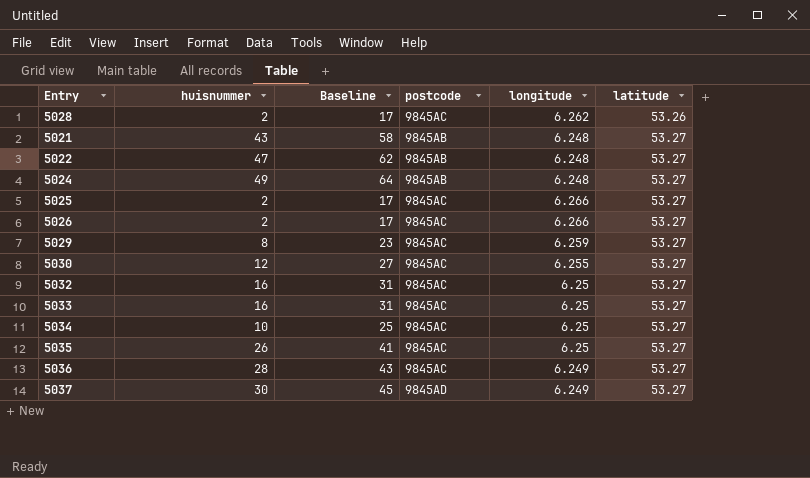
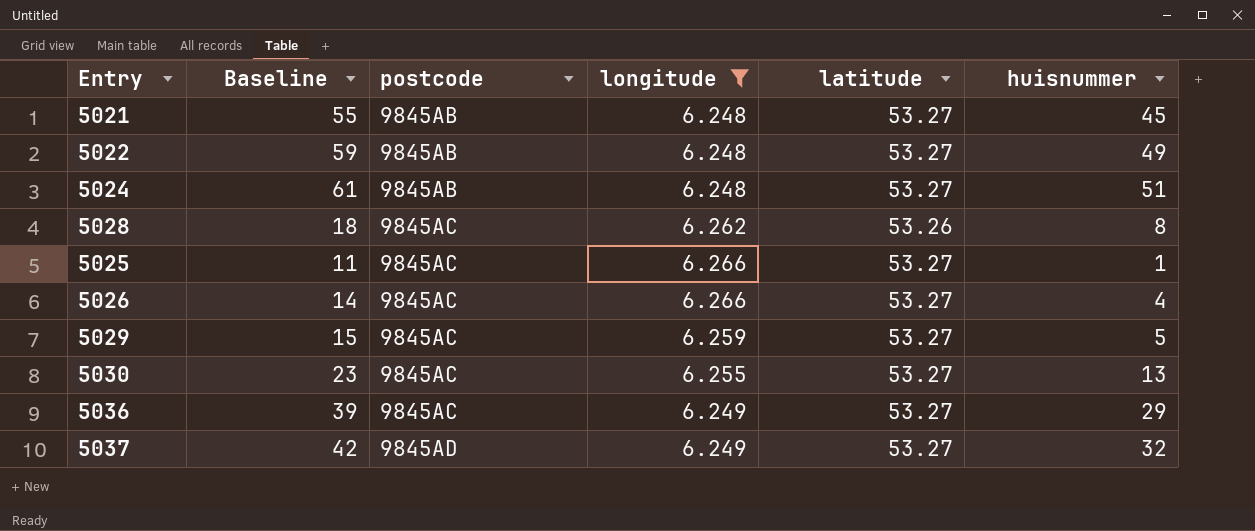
filter: none -> longitude != 6.25
row order: latitude ascending -> postcode ascending
column Baseline | formula: [huisnummer] + 15 -> [huisnummer] + 10
column huisnummer | position: 2 -> 6
5021 | huisnummer: 43 -> 45
5022 | huisnummer: 47 -> 49
5024 | huisnummer: 49 -> 51
5028 | huisnummer: 2 -> 8
5025 | huisnummer: 2 -> 1
5026 | huisnummer: 2 -> 4
5029 | huisnummer: 8 -> 5
5030 | huisnummer: 12 -> 13
5036 | huisnummer: 28 -> 29
5037 | huisnummer: 30 -> 32

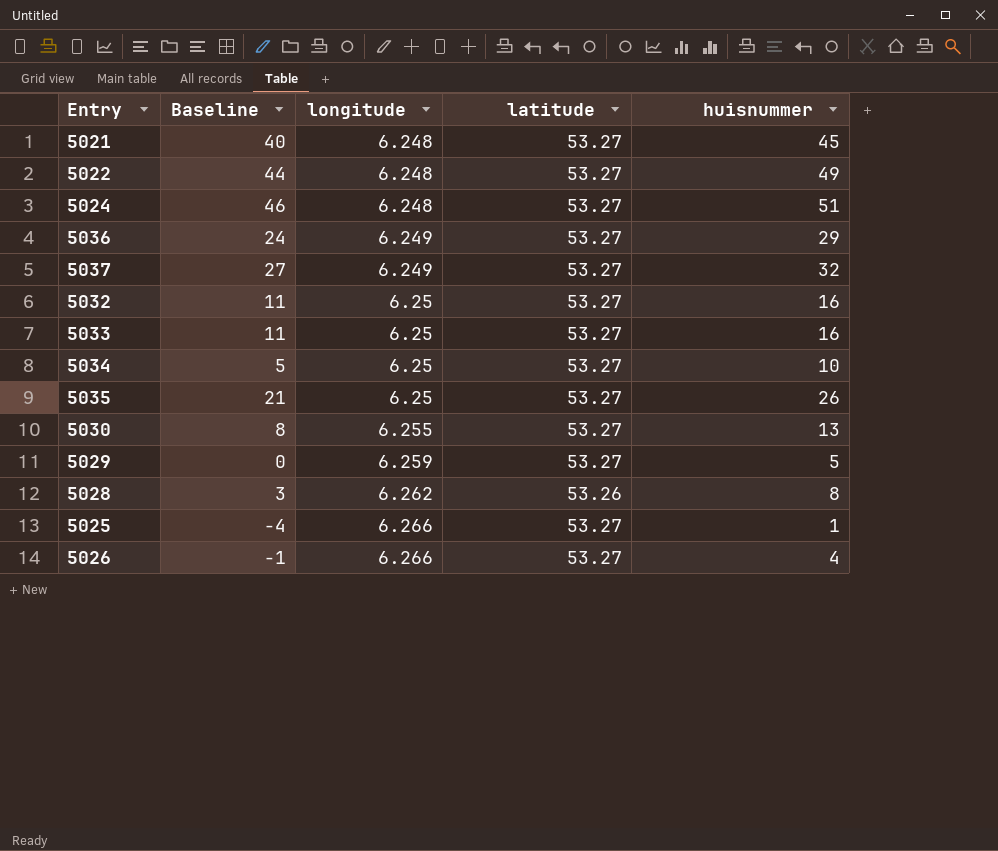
filter: longitude != 6.25 -> none
row order: postcode ascending -> longitude ascending
column postcode | position: 3 -> none
column Baseline | formula: [huisnummer] + 10 -> [huisnummer] - 5

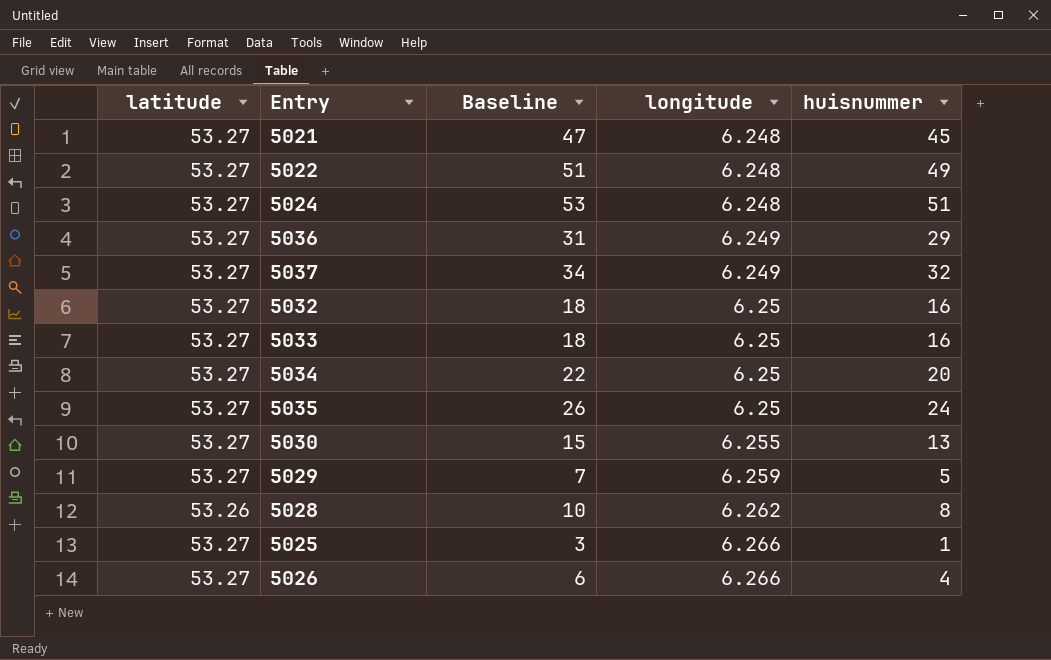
column latitude | position: 4 -> 1
column Baseline | formula: [huisnummer] - 5 -> [huisnummer] + 2
5034 | huisnummer: 10 -> 20
5035 | huisnummer: 26 -> 24

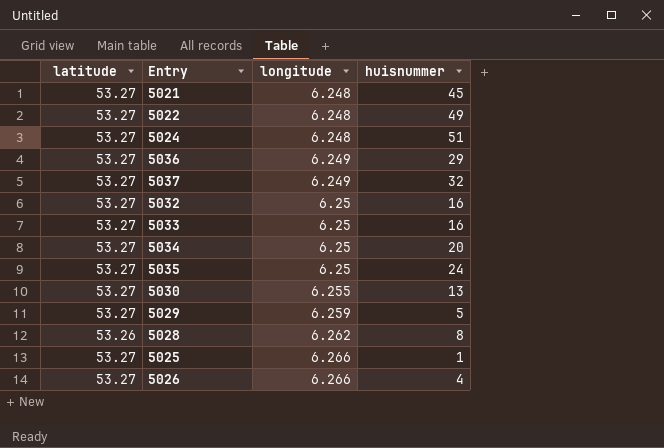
column Baseline | formula: [huisnummer] + 2 -> none

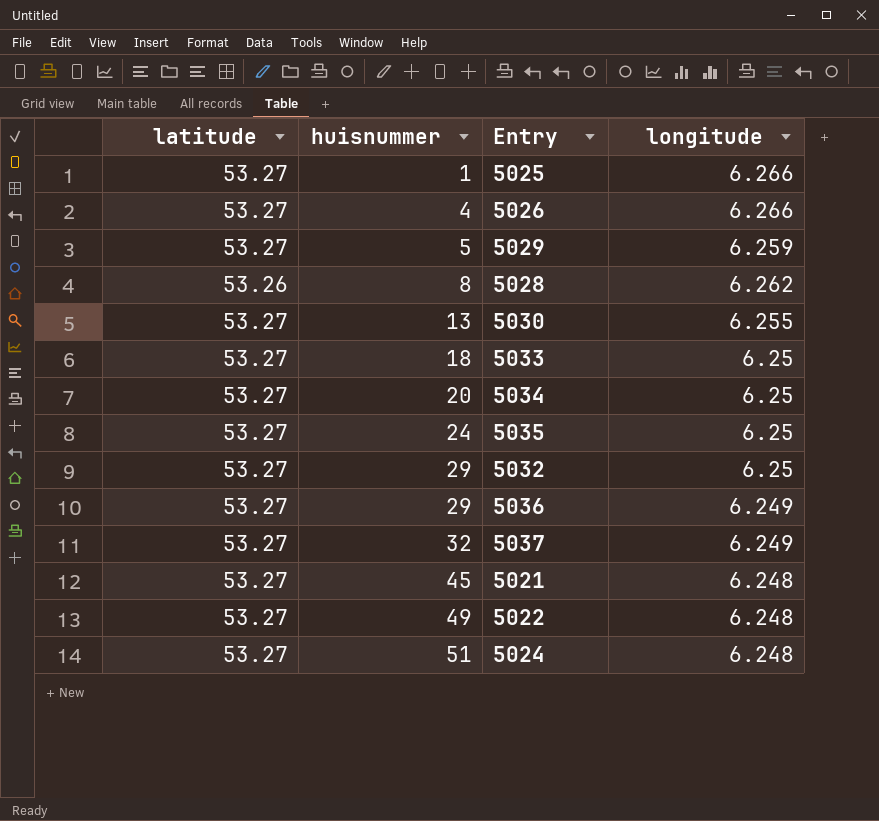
row order: longitude ascending -> huisnummer ascending
column huisnummer | position: 4 -> 2
5033 | huisnummer: 16 -> 18
5032 | huisnummer: 16 -> 29

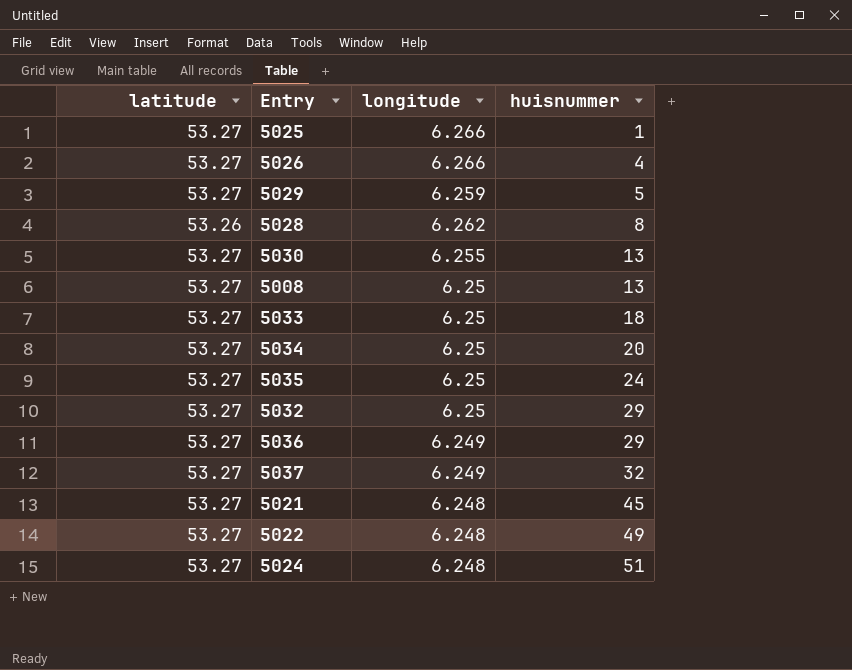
column huisnummer | position: 2 -> 4
row 5008: none -> 53.27 | 6.25 | 13

